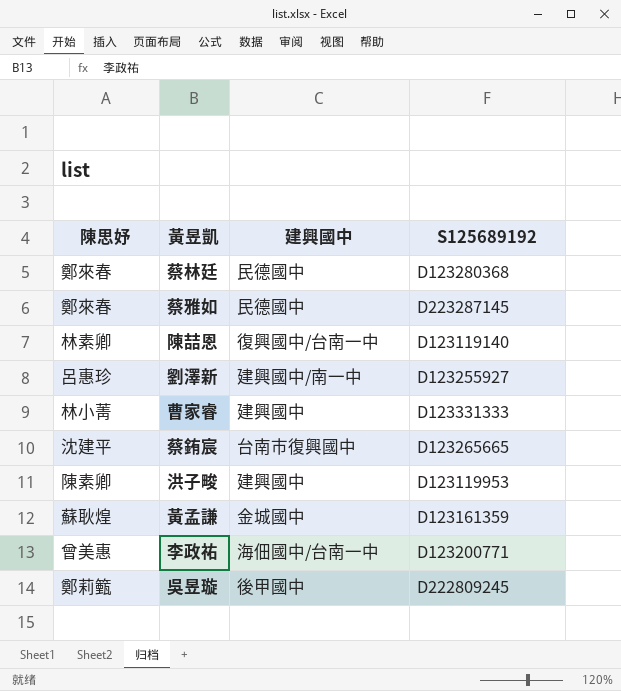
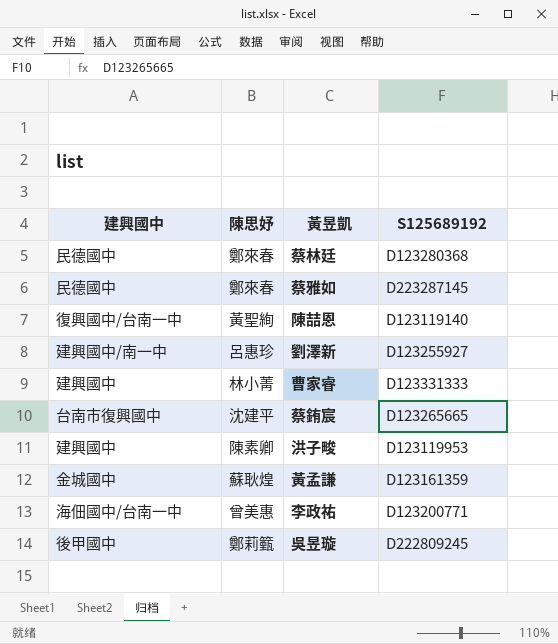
column 建興國中 | position: 3 -> 1
陳喆恩 | 陳思妤: 林素卿 -> 黃聖絢

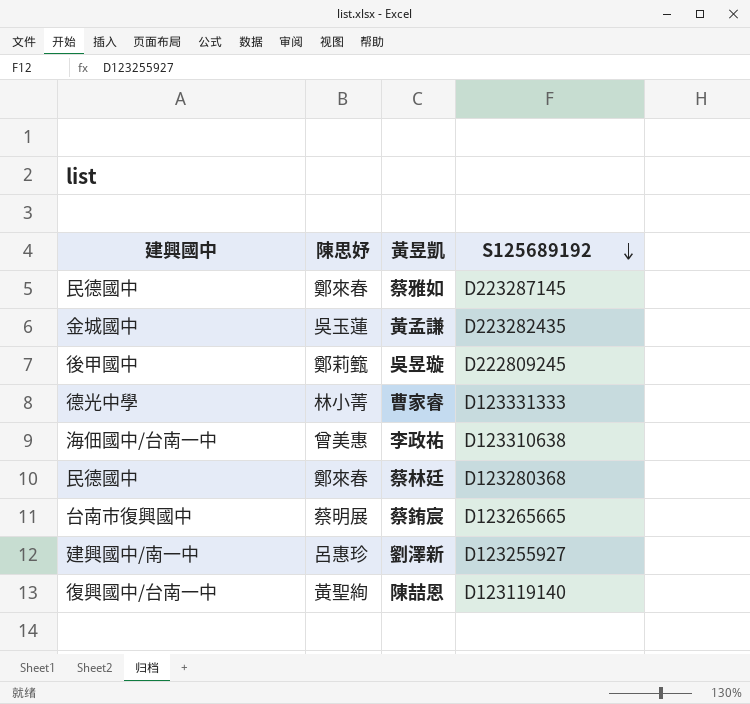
row order: none -> S125689192 descending
row 洪子畯: 建興國中 | 陳素卿 | D123119953 -> none
黃孟謙 | 陳思妤: 蘇耿煌 -> 吳玉蓮
黃孟謙 | S125689192: D123161359 -> D223282435
曹家睿 | 建興國中: 建興國中 -> 德光中學
李政祐 | S125689192: D123200771 -> D123310638
蔡銪宸 | 陳思妤: 沈建平 -> 蔡明展

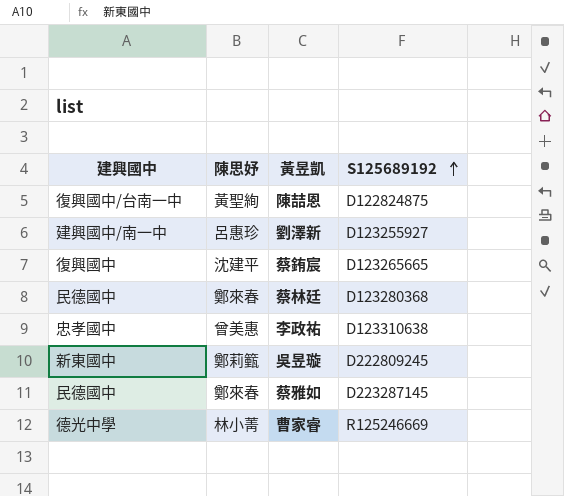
row order: S125689192 descending -> S125689192 ascending
row 黃孟謙: 金城國中 | 吳玉蓮 | D223282435 -> none
陳喆恩 | S125689192: D123119140 -> D122824875
蔡銪宸 | 建興國中: 台南市復興國中 -> 復興國中
蔡銪宸 | 陳思妤: 蔡明展 -> 沈建平
李政祐 | 建興國中: 海佃國中/台南一中 -> 忠孝國中
吳昱璇 | 建興國中: 後甲國中 -> 新東國中
曹家睿 | S125689192: D123331333 -> R125246669

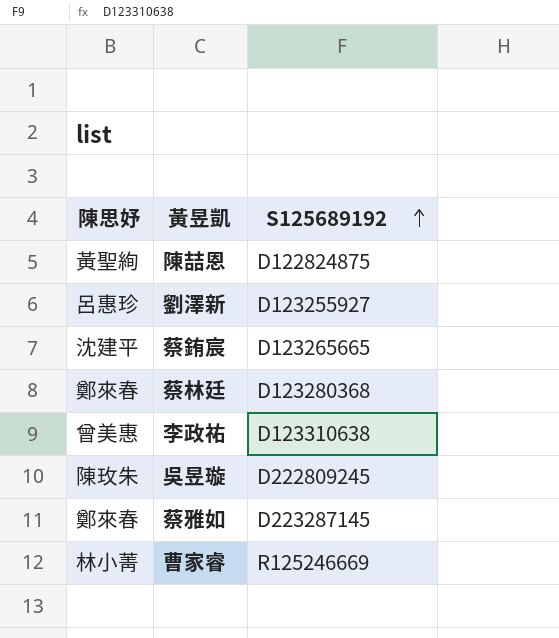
column 建興國中 | position: 1 -> none
吳昱璇 | 陳思妤: 鄭莉籈 -> 陳玫朱

